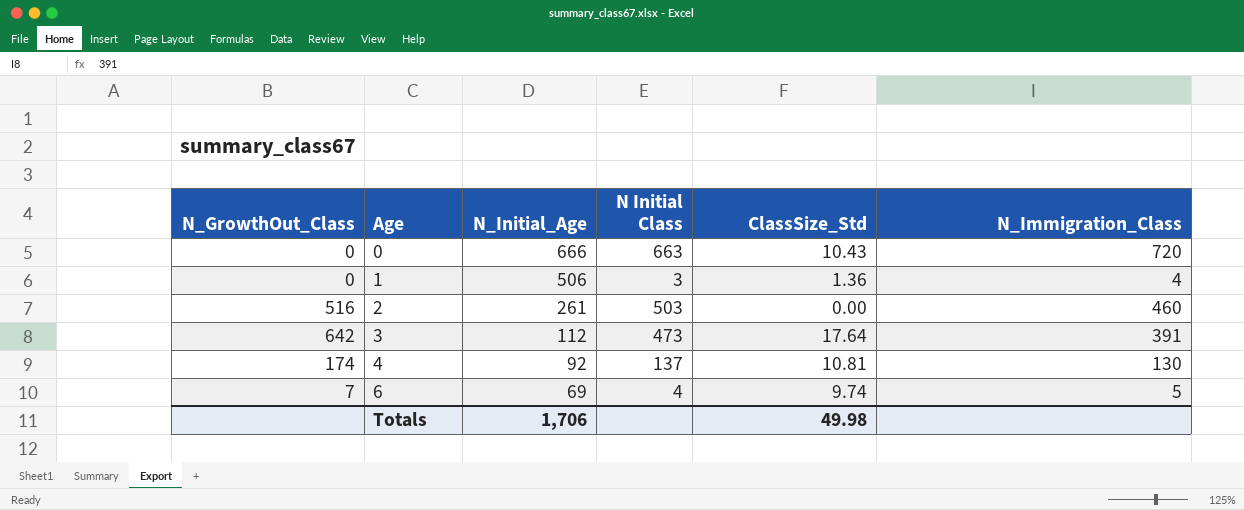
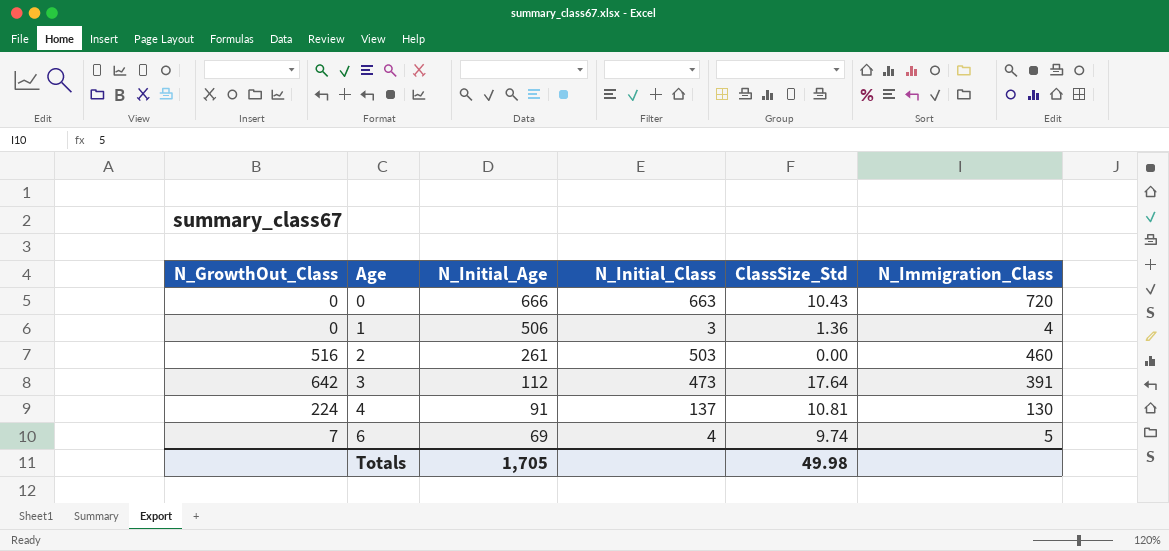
column name: N Initial Class -> N_Initial_Class
4 | N_GrowthOut_Class: 174 -> 224
4 | N_Initial_Age: 92 -> 91
Totals | N_Initial_Age: 1,706 -> 1,705

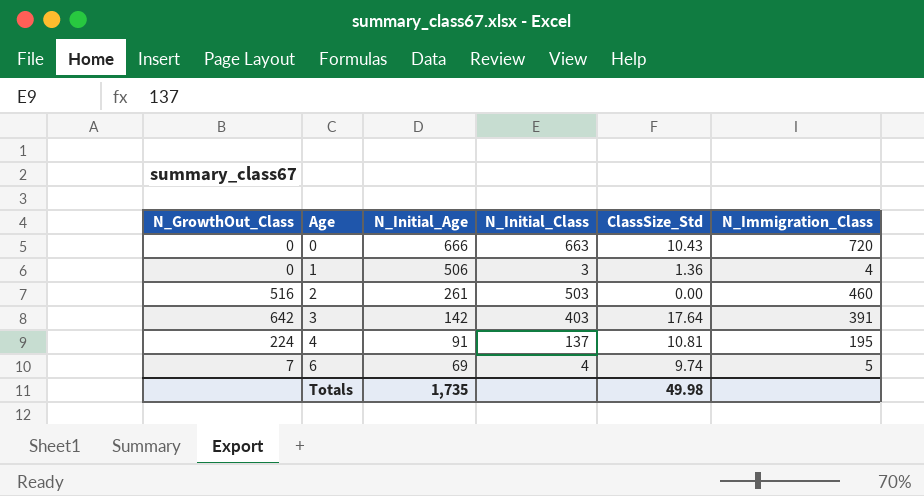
3 | N_Initial_Age: 112 -> 142
3 | N_Initial_Class: 473 -> 403
4 | N_Immigration_Class: 130 -> 195
Totals | N_Initial_Age: 1,705 -> 1,735

